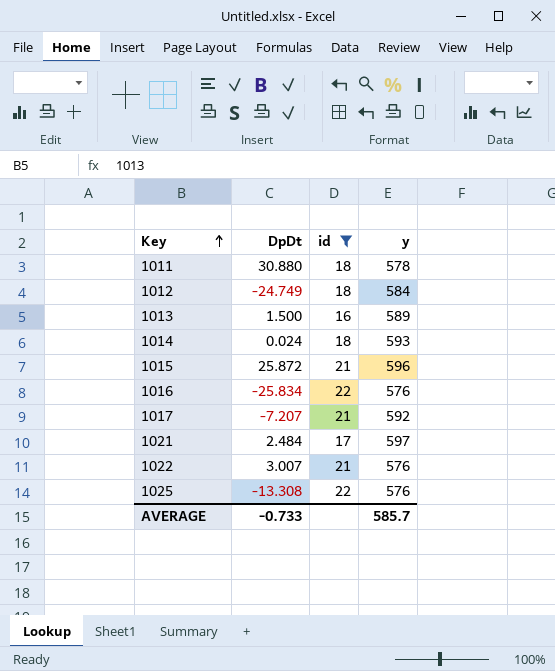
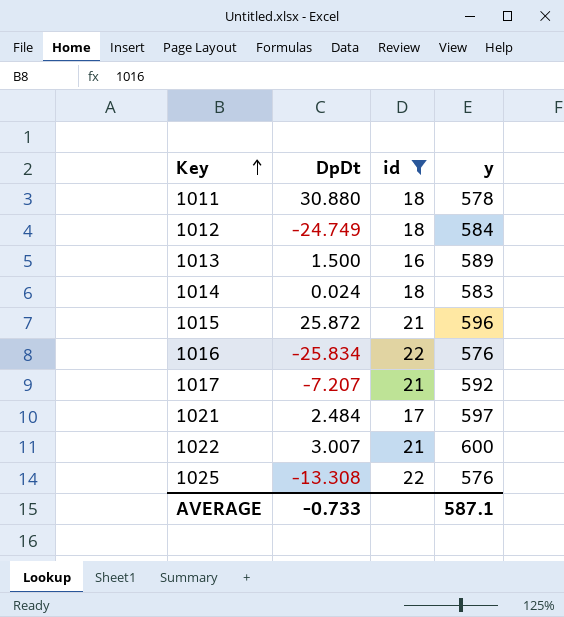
1014 | y: 593 -> 583
1022 | y: 576 -> 600
AVERAGE | y: 585.7 -> 587.1

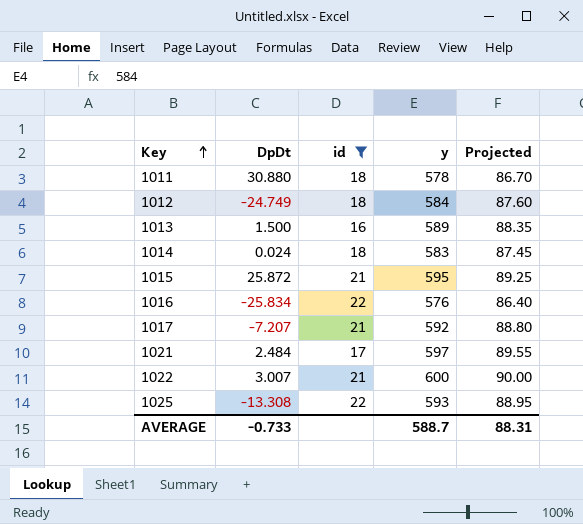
column Projected | formula: none -> [y] * 0.15
1015 | y: 596 -> 595
1025 | y: 576 -> 593
AVERAGE | y: 587.1 -> 588.7

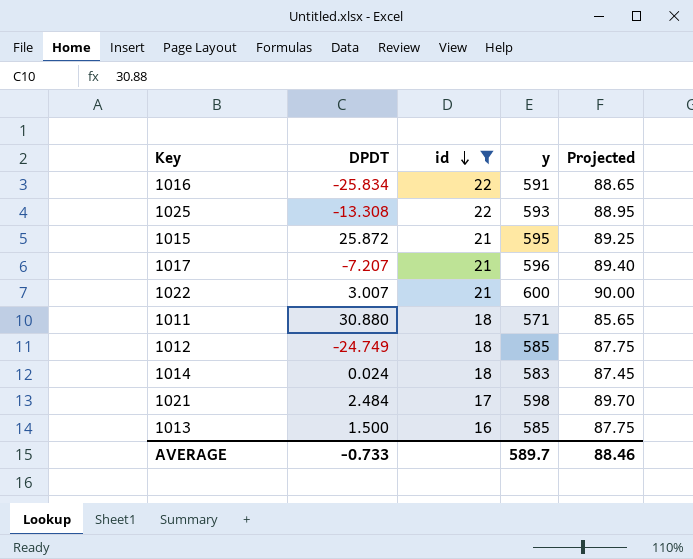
row order: Key ascending -> id descending
column name: DpDt -> DPDT
1016 | y: 576 -> 591
1016 | Projected: 86.40 -> 88.65
1017 | y: 592 -> 596
1017 | Projected: 88.80 -> 89.40
1011 | y: 578 -> 571
1011 | Projected: 86.70 -> 85.65
1012 | y: 584 -> 585
1012 | Projected: 87.60 -> 87.75
1021 | y: 597 -> 598
1021 | Projected: 89.55 -> 89.70
1013 | y: 589 -> 585
1013 | Projected: 88.35 -> 87.75
AVERAGE | y: 588.7 -> 589.7
AVERAGE | Projected: 88.31 -> 88.46

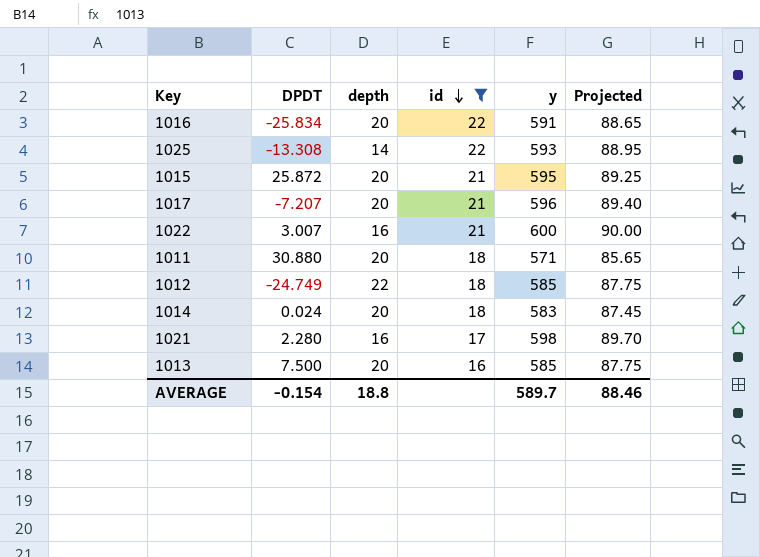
column depth | position: none -> 3
1021 | DPDT: 2.484 -> 2.280
1013 | DPDT: 1.500 -> 7.500
AVERAGE | DPDT: -0.733 -> -0.154

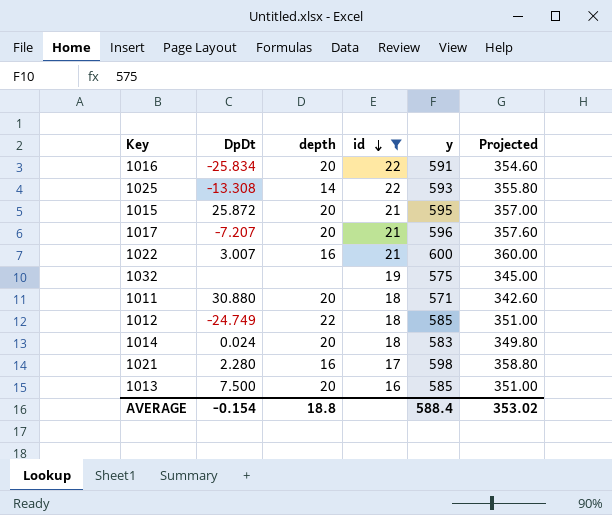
column name: DPDT -> DpDt
column Projected | formula: [y] * 0.15 -> [y] * 0.6
row 1032: none -> none | none | 19 | 575 | 345.00
AVERAGE | y: 589.7 -> 588.4
AVERAGE | Projected: 88.46 -> 353.02

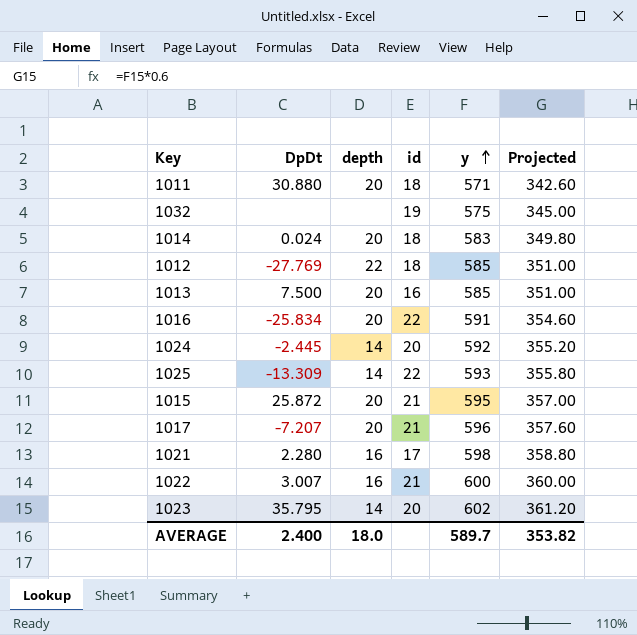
filter: id != 20 -> none
row order: id descending -> y ascending
1012 | DpDt: -24.749 -> -27.769
1025 | DpDt: -13.308 -> -13.309
AVERAGE | DpDt: -0.154 -> 2.400
AVERAGE | depth: 18.8 -> 18.0
AVERAGE | y: 588.4 -> 589.7
AVERAGE | Projected: 353.02 -> 353.82

